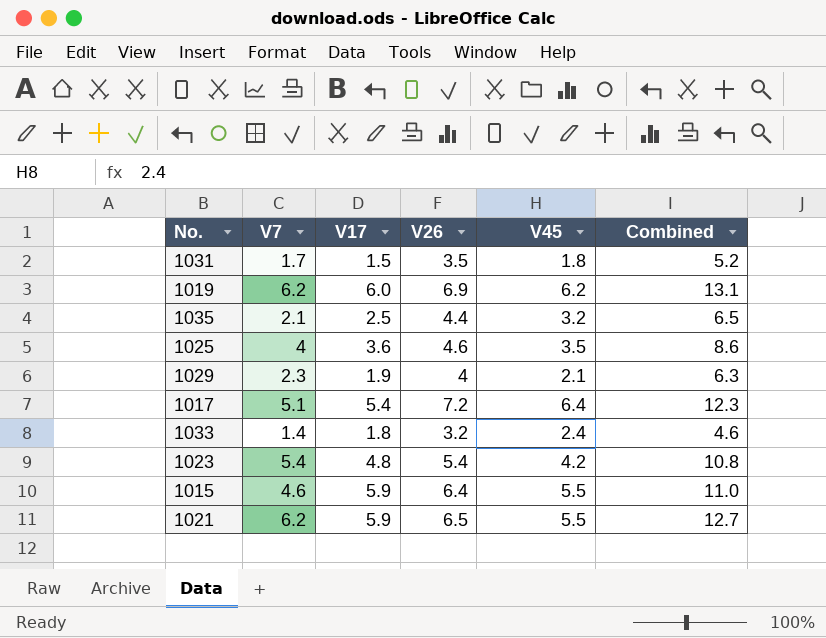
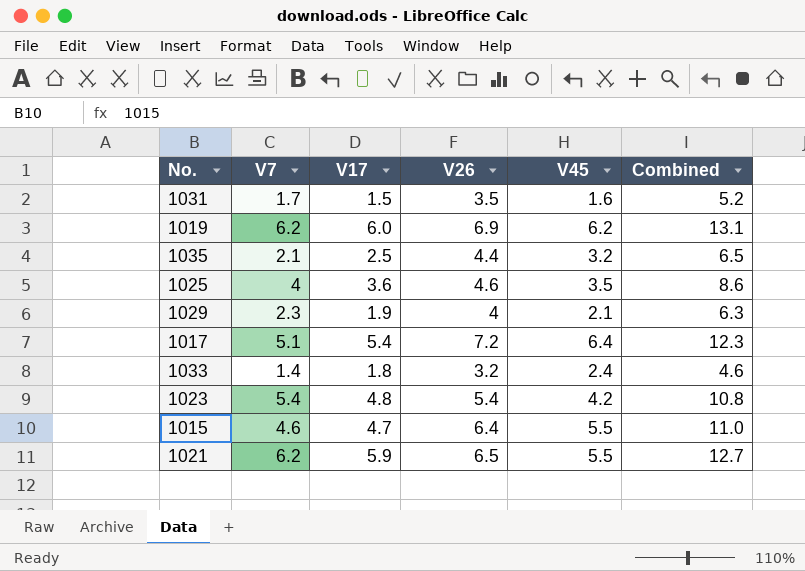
1031 | V45: 1.8 -> 1.6
1015 | V17: 5.9 -> 4.7

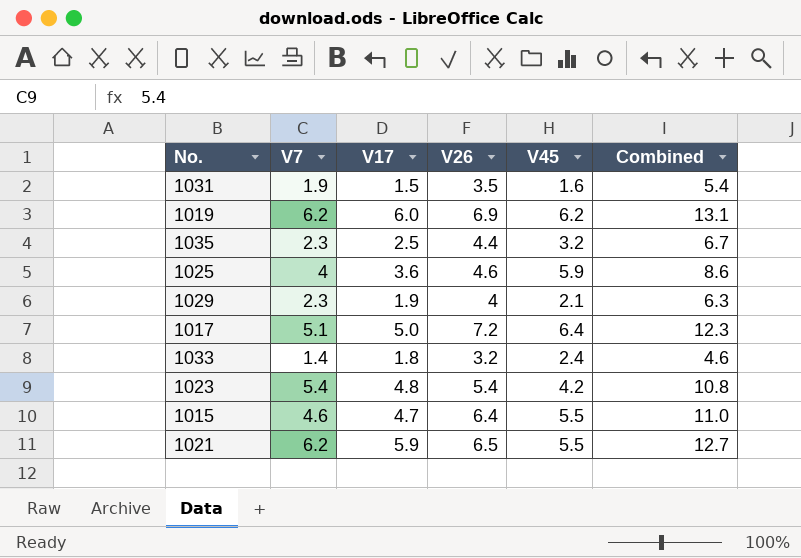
1031 | V7: 1.7 -> 1.9
1031 | Combined: 5.2 -> 5.4
1035 | V7: 2.1 -> 2.3
1035 | Combined: 6.5 -> 6.7
1025 | V45: 3.5 -> 5.9
1017 | V17: 5.4 -> 5.0

